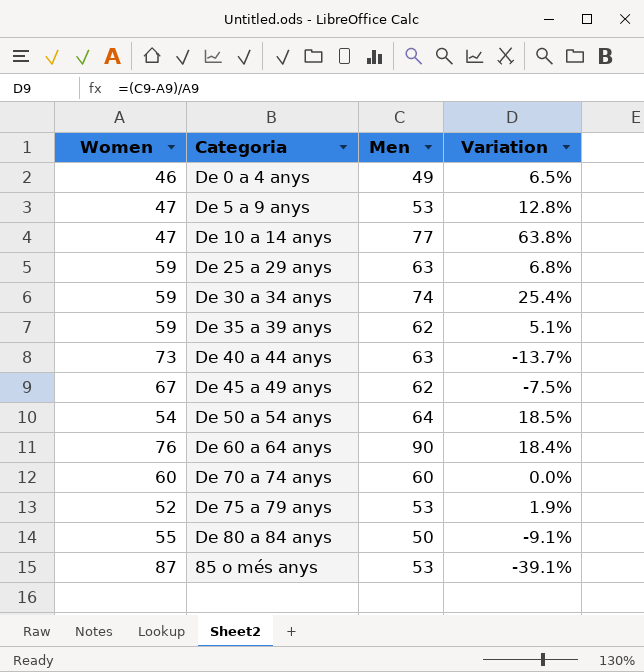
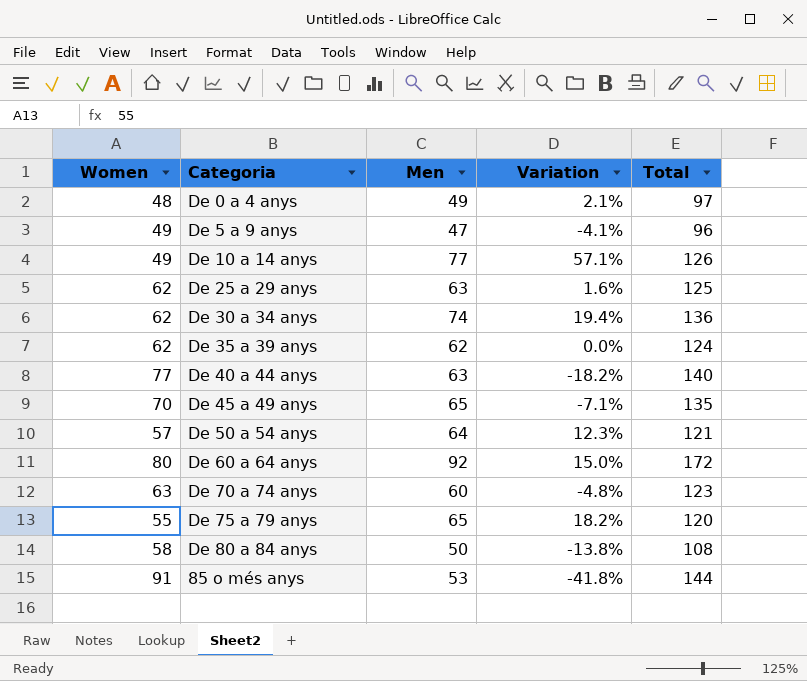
column Total | formula: none -> [Women] + [Men]
De 0 a 4 anys | Women: 46 -> 48
De 0 a 4 anys | Variation: 6.5% -> 2.1%
De 5 a 9 anys | Women: 47 -> 49
De 5 a 9 anys | Men: 53 -> 47
De 5 a 9 anys | Variation: 12.8% -> -4.1%
De 10 a 14 anys | Women: 47 -> 49
De 10 a 14 anys | Variation: 63.8% -> 57.1%
De 25 a 29 anys | Women: 59 -> 62
De 25 a 29 anys | Variation: 6.8% -> 1.6%
De 30 a 34 anys | Women: 59 -> 62
De 30 a 34 anys | Variation: 25.4% -> 19.4%
De 35 a 39 anys | Women: 59 -> 62
De 35 a 39 anys | Variation: 5.1% -> 0.0%
De 40 a 44 anys | Women: 73 -> 77
De 40 a 44 anys | Variation: -13.7% -> -18.2%
De 45 a 49 anys | Women: 67 -> 70
De 45 a 49 anys | Men: 62 -> 65
De 45 a 49 anys | Variation: -7.5% -> -7.1%
De 50 a 54 anys | Women: 54 -> 57
De 50 a 54 anys | Variation: 18.5% -> 12.3%
De 60 a 64 anys | Women: 76 -> 80
De 60 a 64 anys | Men: 90 -> 92
De 60 a 64 anys | Variation: 18.4% -> 15.0%
De 70 a 74 anys | Women: 60 -> 63
De 70 a 74 anys | Variation: 0.0% -> -4.8%
De 75 a 79 anys | Women: 52 -> 55
De 75 a 79 anys | Men: 53 -> 65
De 75 a 79 anys | Variation: 1.9% -> 18.2%
De 80 a 84 anys | Women: 55 -> 58
De 80 a 84 anys | Variation: -9.1% -> -13.8%
85 o més anys | Women: 87 -> 91
85 o més anys | Variation: -39.1% -> -41.8%

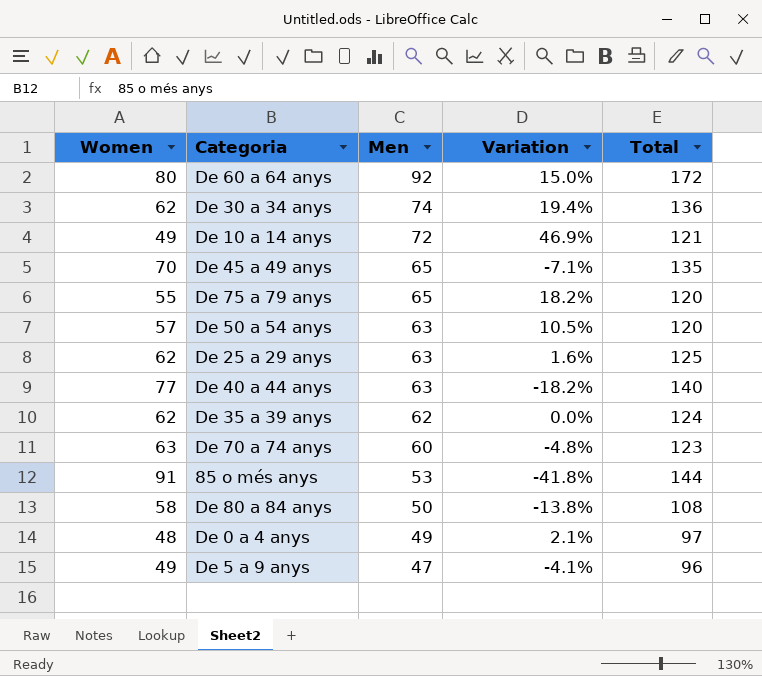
row order: none -> Men descending
De 10 a 14 anys | Men: 77 -> 72
De 10 a 14 anys | Variation: 57.1% -> 46.9%
De 10 a 14 anys | Total: 126 -> 121
De 50 a 54 anys | Men: 64 -> 63
De 50 a 54 anys | Variation: 12.3% -> 10.5%
De 50 a 54 anys | Total: 121 -> 120

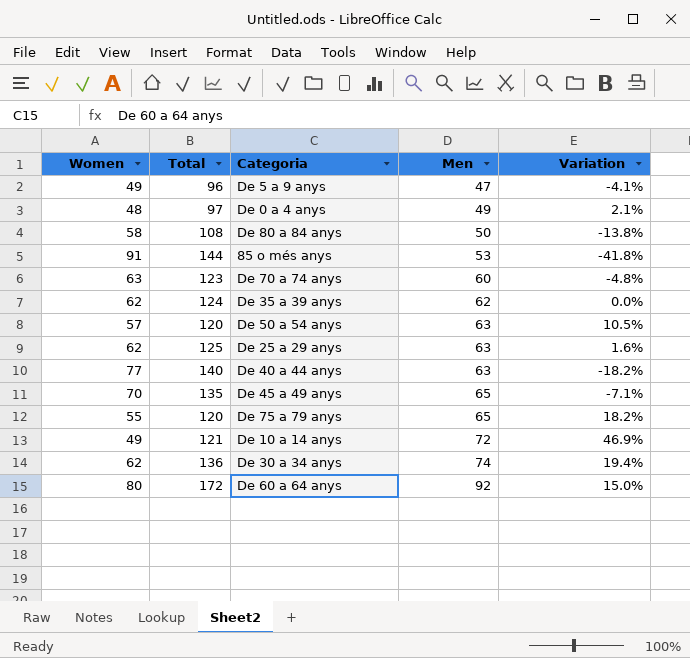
row order: Men descending -> Men ascending
column Total | position: 5 -> 2

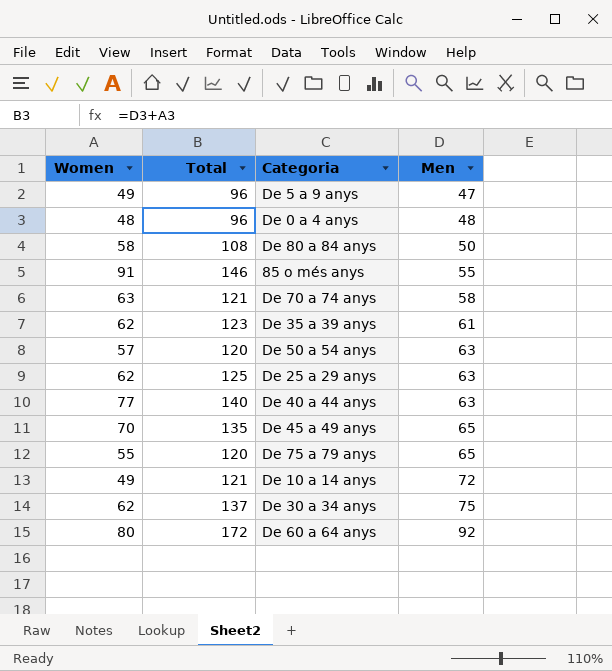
column Variation | formula: ([Men] - [Women]) / [Women] -> none
De 0 a 4 anys | Total: 97 -> 96
De 0 a 4 anys | Men: 49 -> 48
85 o més anys | Total: 144 -> 146
85 o més anys | Men: 53 -> 55
De 70 a 74 anys | Total: 123 -> 121
De 70 a 74 anys | Men: 60 -> 58
De 35 a 39 anys | Total: 124 -> 123
De 35 a 39 anys | Men: 62 -> 61
De 30 a 34 anys | Total: 136 -> 137
De 30 a 34 anys | Men: 74 -> 75

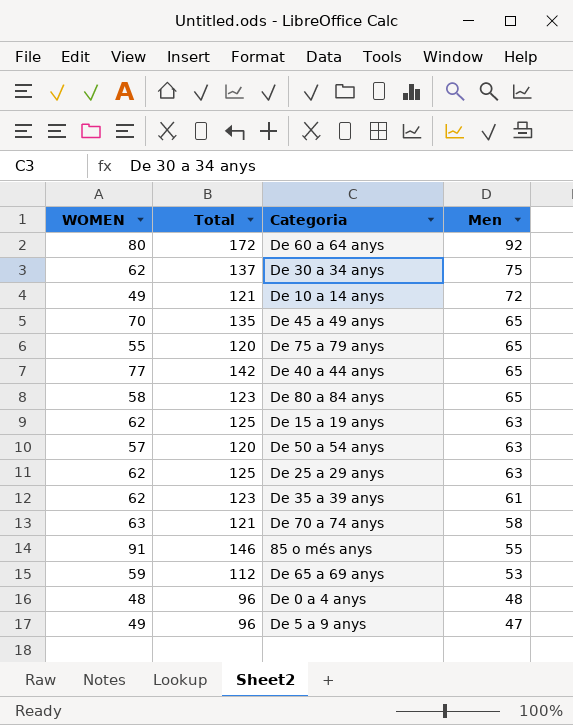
row order: Men ascending -> Men descending
column name: Women -> WOMEN
De 40 a 44 anys | Total: 140 -> 142
De 40 a 44 anys | Men: 63 -> 65
De 80 a 84 anys | Total: 108 -> 123
De 80 a 84 anys | Men: 50 -> 65
row De 15 a 19 anys: none -> 62 | 125 | 63
row De 65 a 69 anys: none -> 59 | 112 | 53

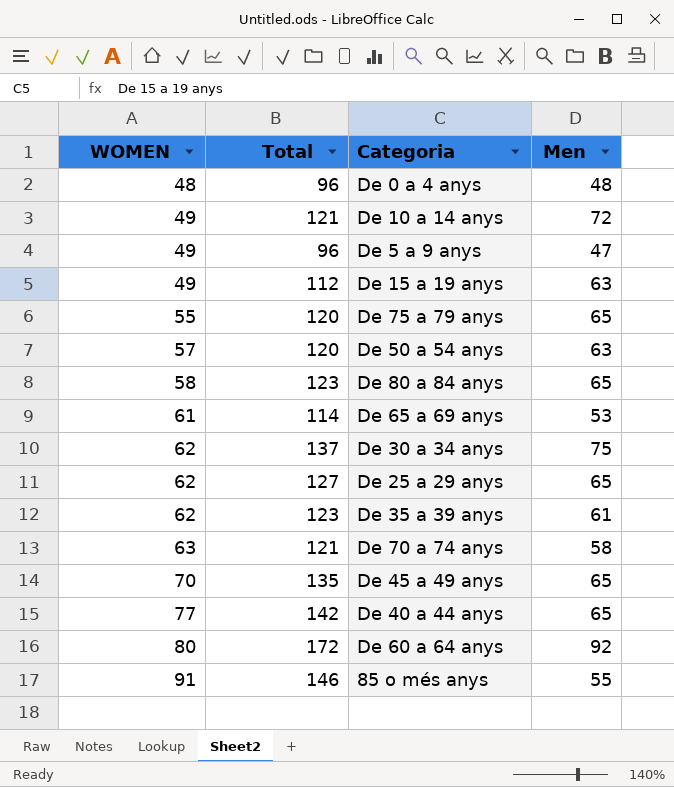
row order: Men descending -> WOMEN ascending
De 15 a 19 anys | WOMEN: 62 -> 49
De 15 a 19 anys | Total: 125 -> 112
De 65 a 69 anys | WOMEN: 59 -> 61
De 65 a 69 anys | Total: 112 -> 114
De 25 a 29 anys | Total: 125 -> 127
De 25 a 29 anys | Men: 63 -> 65

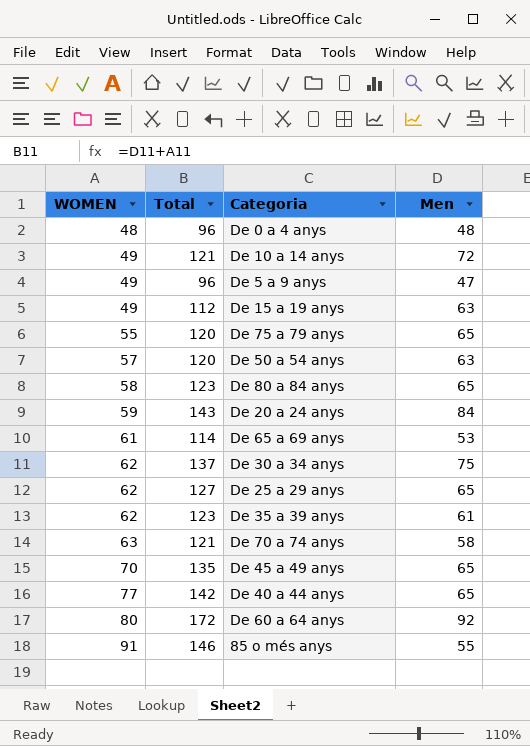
row De 20 a 24 anys: none -> 59 | 143 | 84

